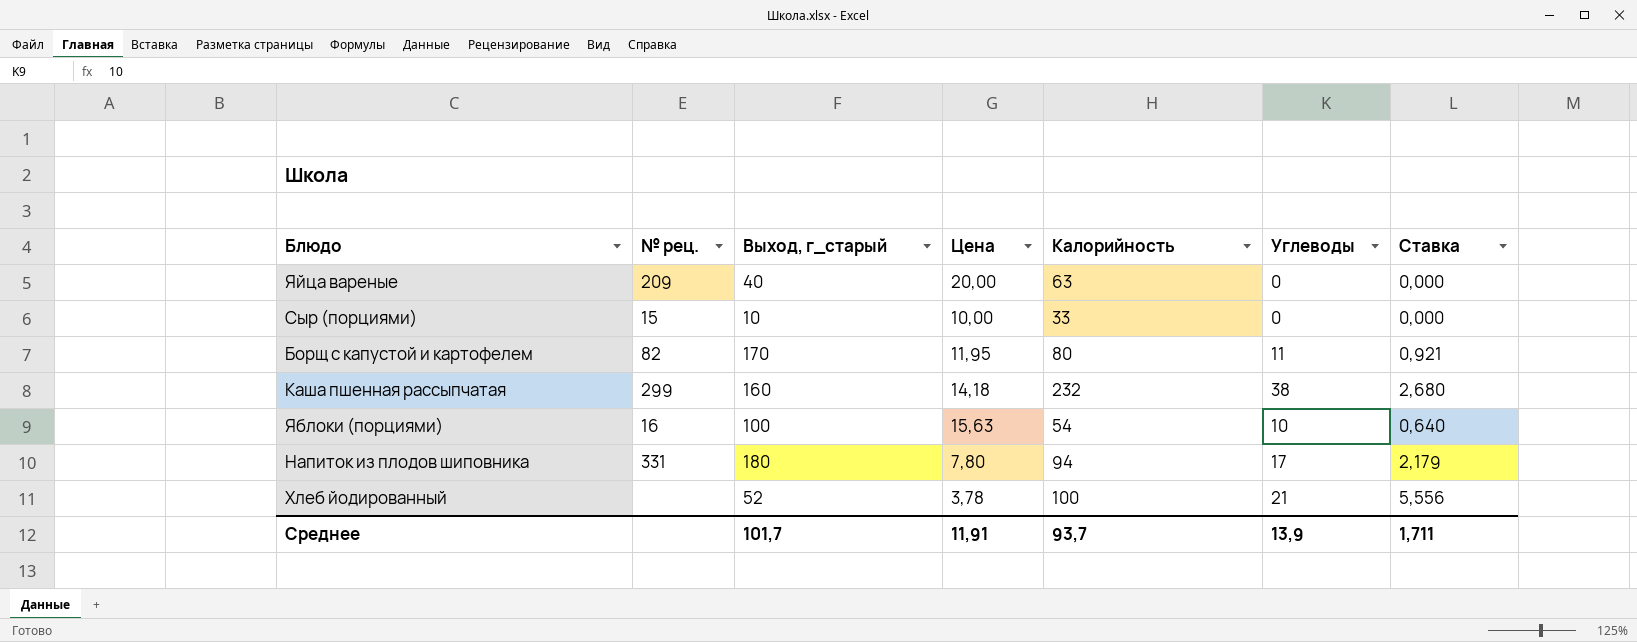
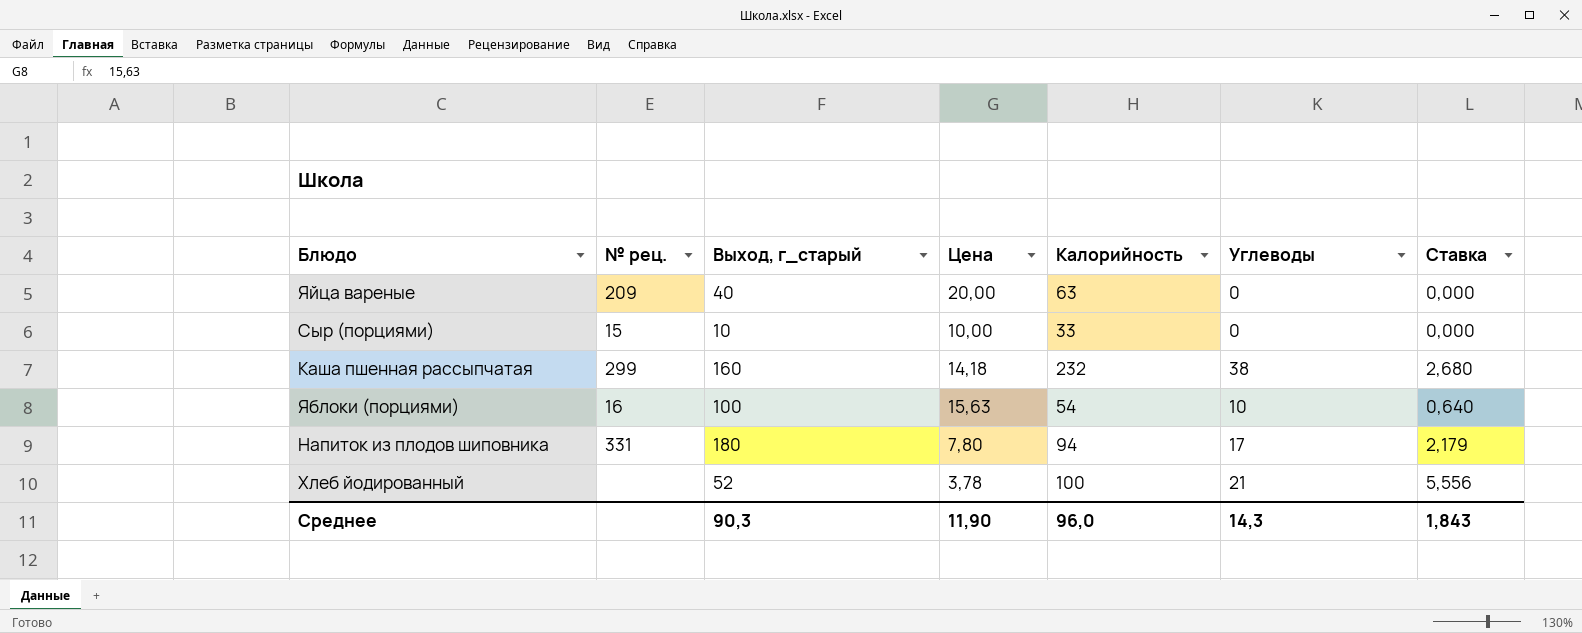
row Борщ с капустой и картофелем: 82 | 170 | 11,95 | 80 | 11 | 0,921 -> none
Среднее | Выход, г_старый: 101,7 -> 90,3
Среднее | Цена: 11,91 -> 11,90
Среднее | Калорийность: 93,7 -> 96,0
Среднее | Углеводы: 13,9 -> 14,3
Среднее | Ставка: 1,711 -> 1,843

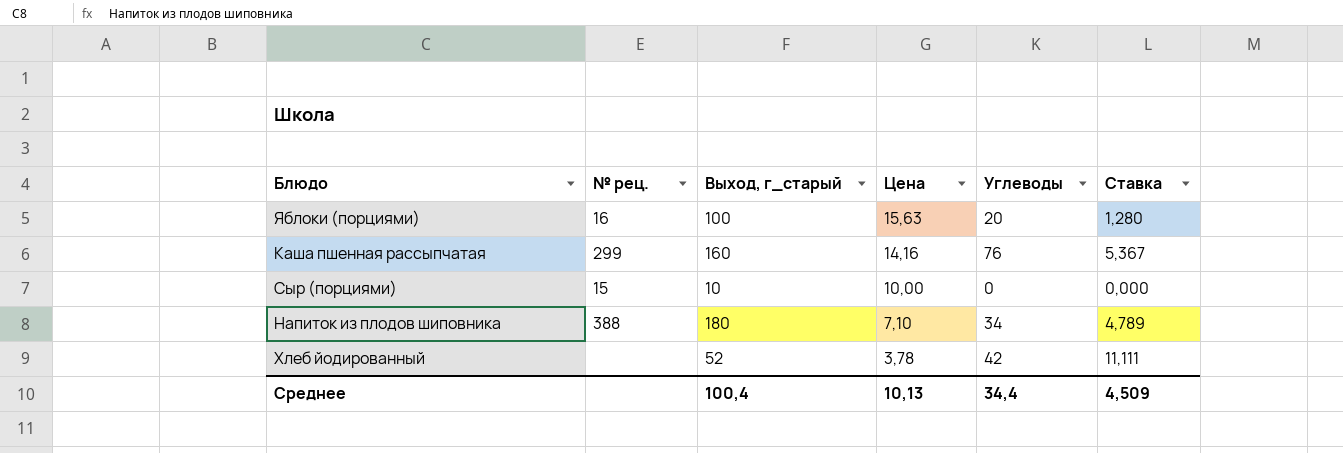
row order: none -> Цена descending
column Калорийность | position: 5 -> none
row Яйца вареные: 209 | 40 | 20,00 | 63 | 0 | 0,000 -> none
Яблоки (порциями) | Углеводы: 10 -> 20
Яблоки (порциями) | Ставка: 0,640 -> 1,280
Каша пшенная рассыпчатая | Цена: 14,18 -> 14,16
Каша пшенная рассыпчатая | Углеводы: 38 -> 76
Каша пшенная рассыпчатая | Ставка: 2,680 -> 5,367
Напиток из плодов шиповника | № рец.: 331 -> 388
Напиток из плодов шиповника | Цена: 7,80 -> 7,10
Напиток из плодов шиповника | Углеводы: 17 -> 34
Напиток из плодов шиповника | Ставка: 2,179 -> 4,789
Хлеб йодированный | Углеводы: 21 -> 42
Хлеб йодированный | Ставка: 5,556 -> 11,111
Среднее | Выход, г_старый: 90,3 -> 100,4
Среднее | Цена: 11,90 -> 10,13
Среднее | Углеводы: 14,3 -> 34,4
Среднее | Ставка: 1,843 -> 4,509

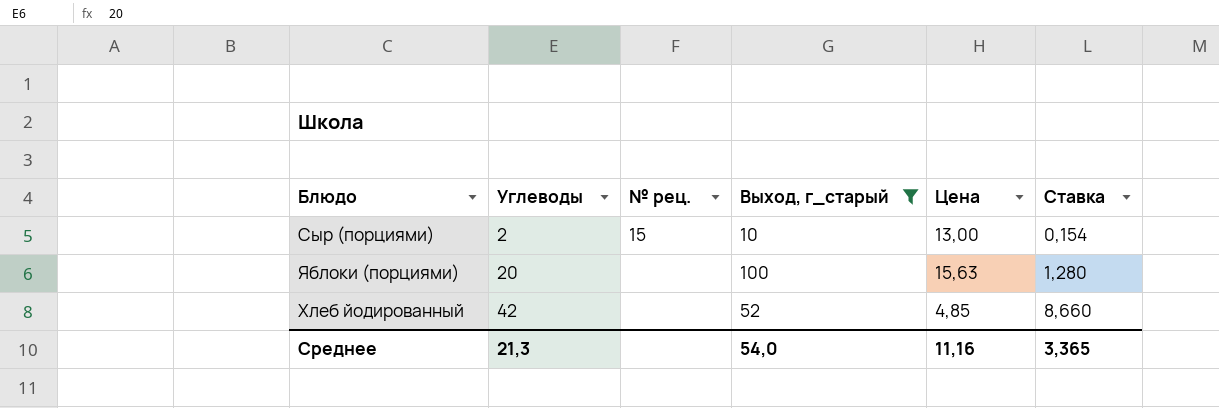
filter: none -> Выход, г_старый <= 100
row order: Цена descending -> Углеводы ascending
column Углеводы | position: 5 -> 2
Сыр (порциями) | Углеводы: 0 -> 2
Сыр (порциями) | Цена: 10,00 -> 13,00
Сыр (порциями) | Ставка: 0,000 -> 0,154
Яблоки (порциями) | № рец.: 16 -> none
Хлеб йодированный | Цена: 3,78 -> 4,85
Хлеб йодированный | Ставка: 11,111 -> 8,660
Среднее | Углеводы: 34,4 -> 21,3
Среднее | Выход, г_старый: 100,4 -> 54,0
Среднее | Цена: 10,13 -> 11,16
Среднее | Ставка: 4,509 -> 3,365

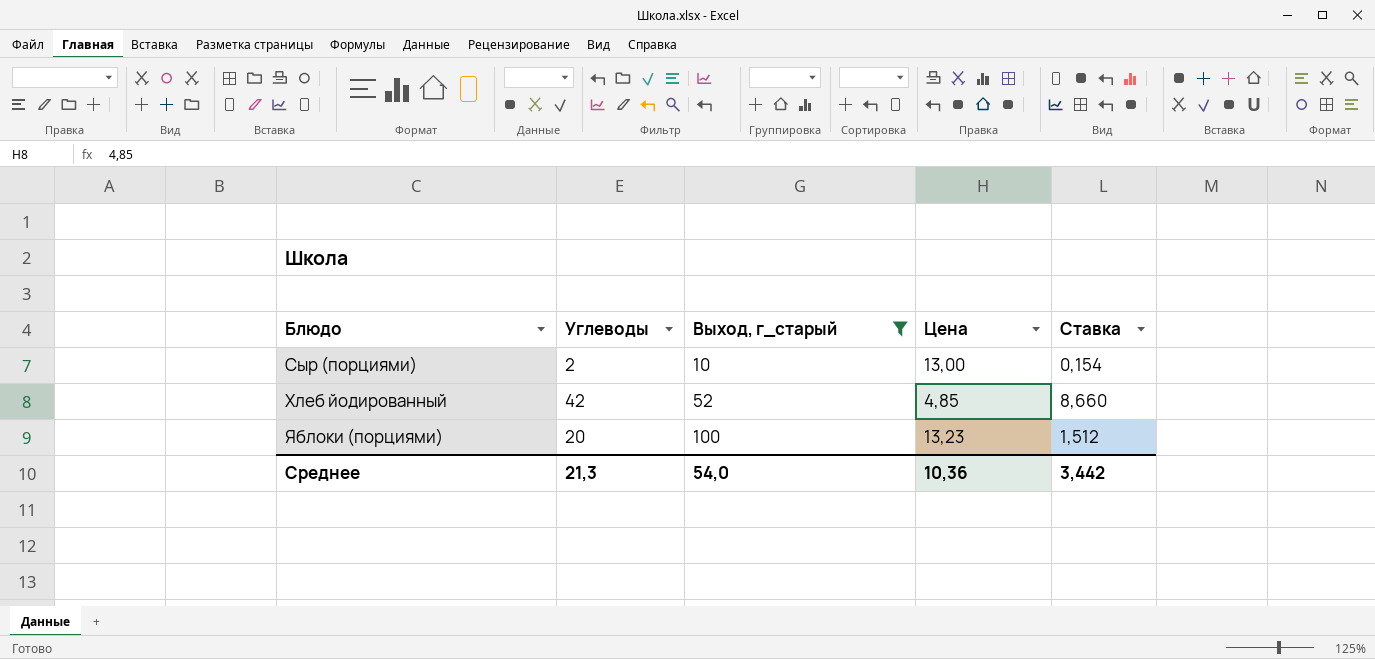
row order: Углеводы ascending -> Блюдо ascending
column № рец. | position: 3 -> none
Яблоки (порциями) | Цена: 15,63 -> 13,23
Яблоки (порциями) | Ставка: 1,280 -> 1,512
Среднее | Цена: 11,16 -> 10,36
Среднее | Ставка: 3,365 -> 3,442

